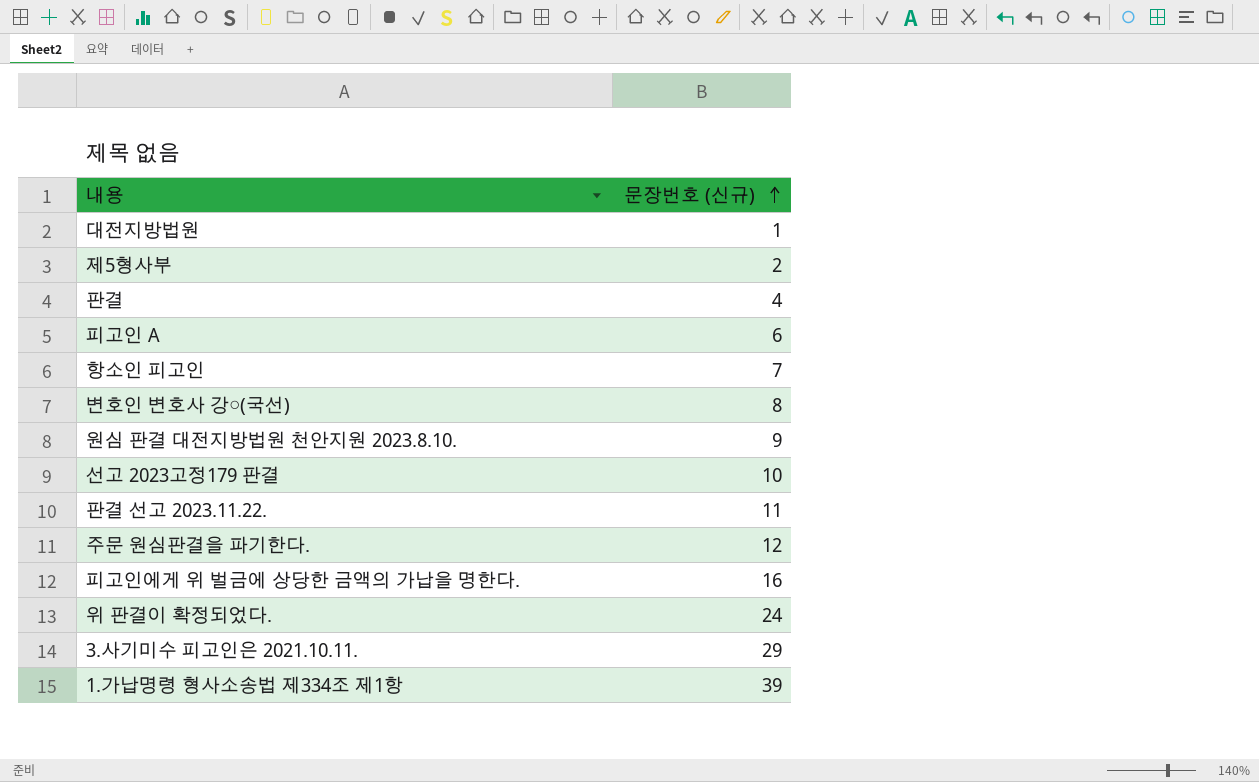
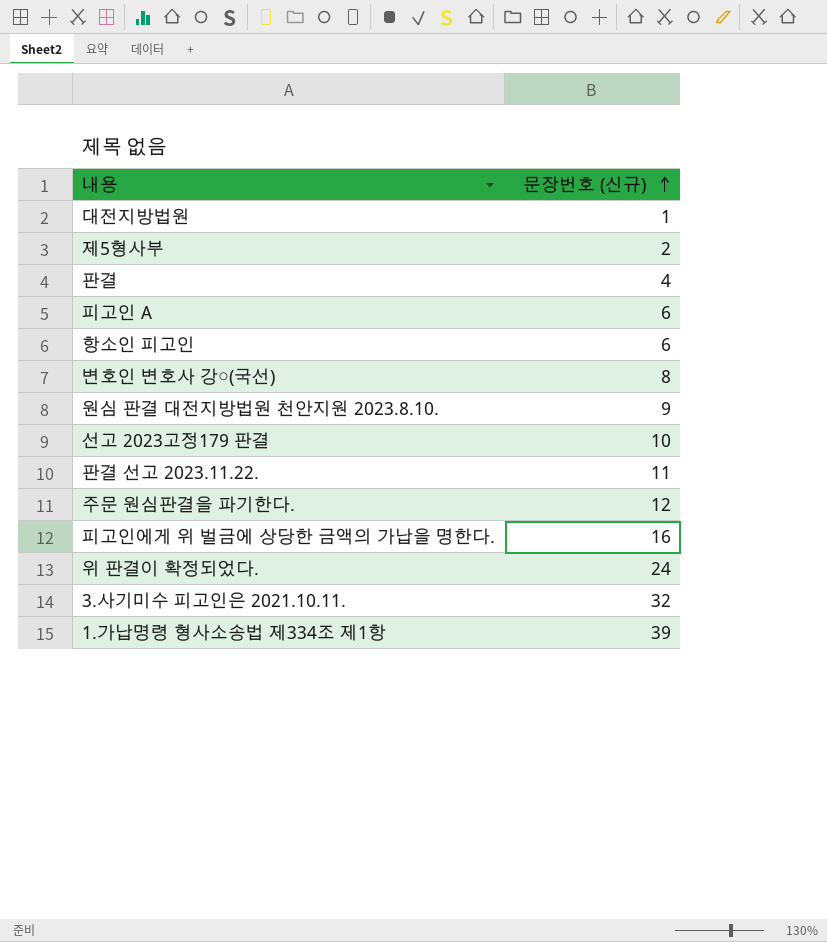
항소인 피고인 | 문장번호 (신규): 7 -> 6
3.사기미수 피고인은 2021.10.11. | 문장번호 (신규): 29 -> 32

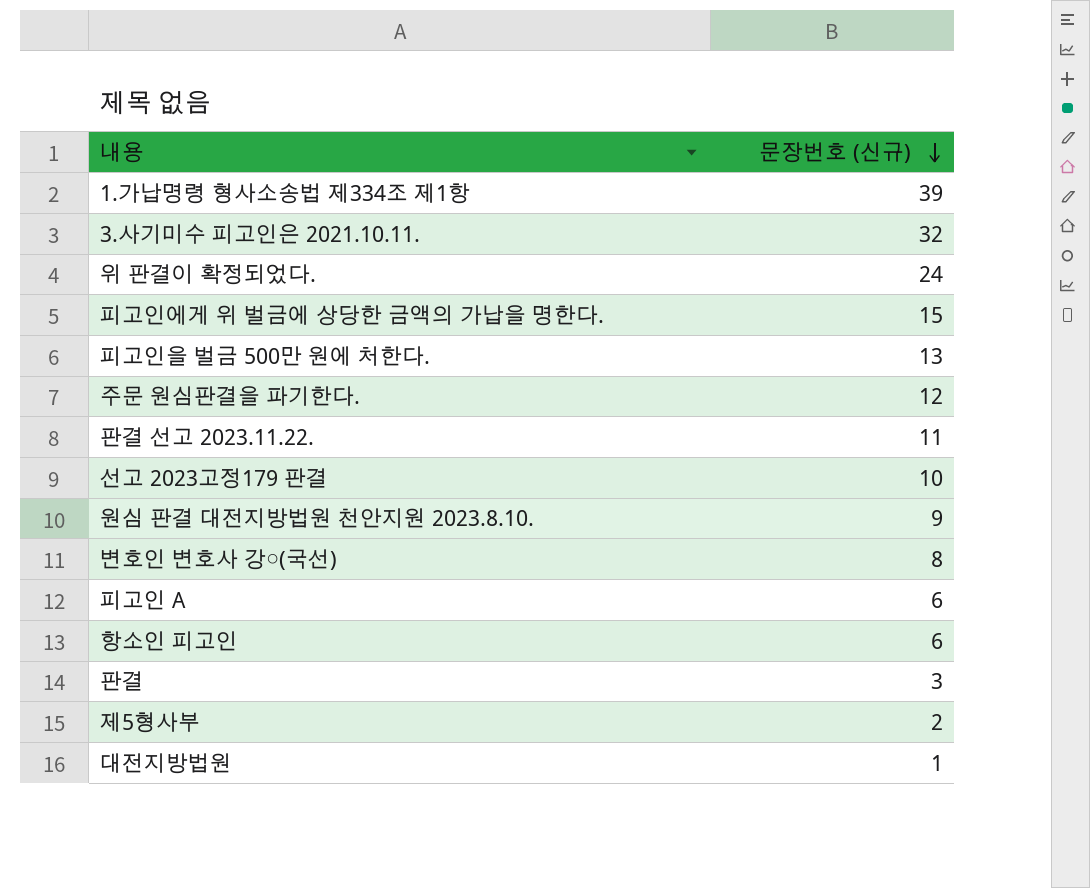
row order: 문장번호 (신규) ascending -> 문장번호 (신규) descending
피고인에게 위 벌금에 상당한 금액의 가납을 명한다. | 문장번호 (신규): 16 -> 15
row 피고인을 벌금 500만 원에 처한다.: none -> 13
판결 | 문장번호 (신규): 4 -> 3

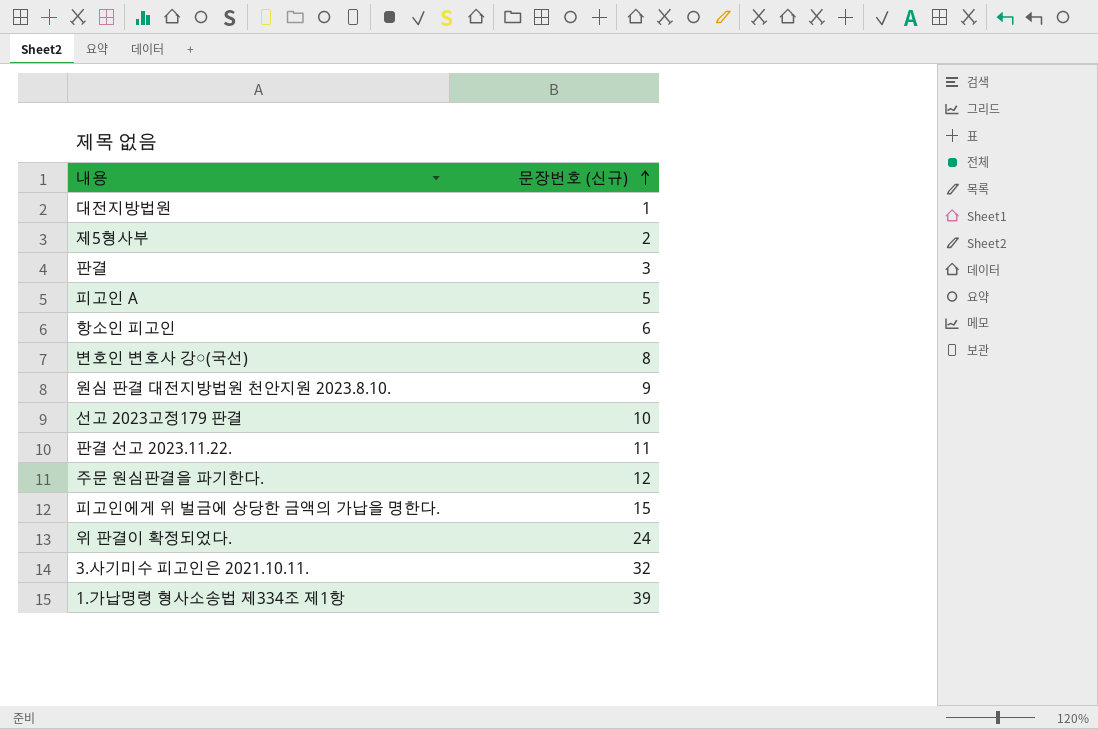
row order: 문장번호 (신규) descending -> 문장번호 (신규) ascending
row 피고인을 벌금 500만 원에 처한다.: 13 -> none
피고인 A | 문장번호 (신규): 6 -> 5

